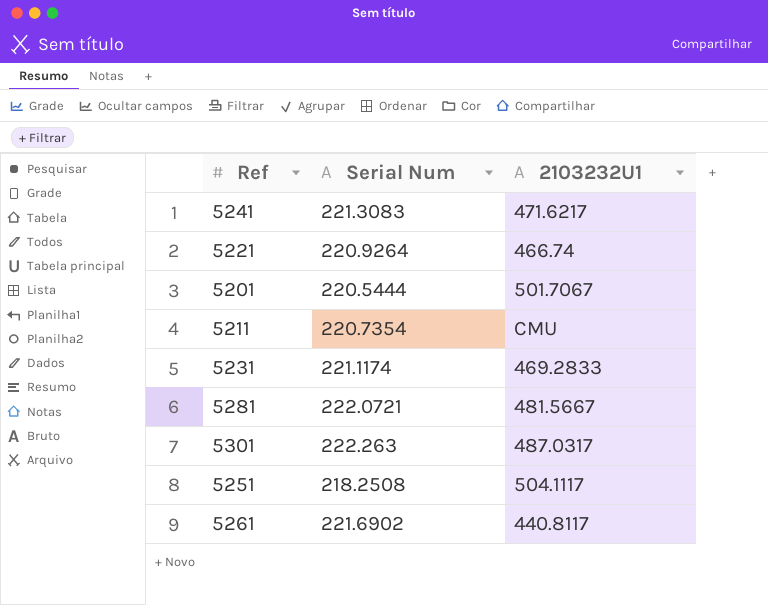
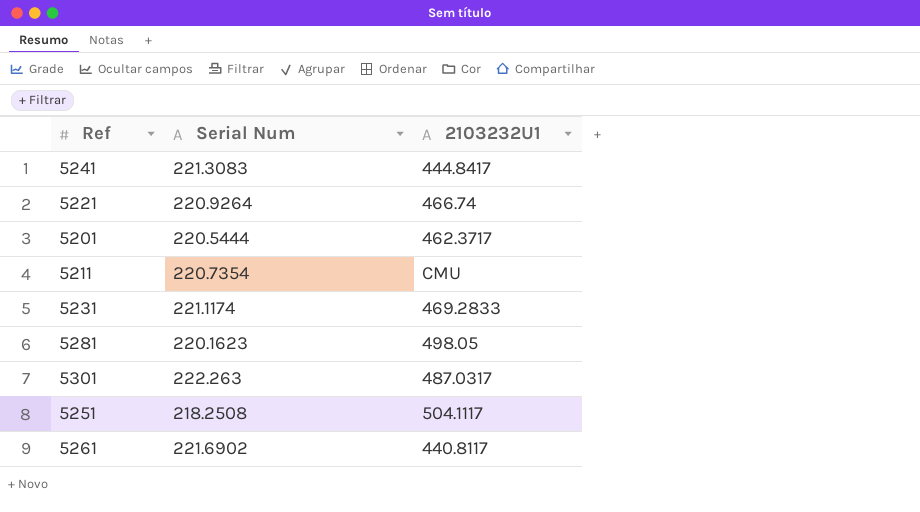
5241 | 2103232U1: 471.6217 -> 444.8417
5201 | 2103232U1: 501.7067 -> 462.3717
5281 | Serial Num: 222.0721 -> 220.1623
5281 | 2103232U1: 481.5667 -> 498.05

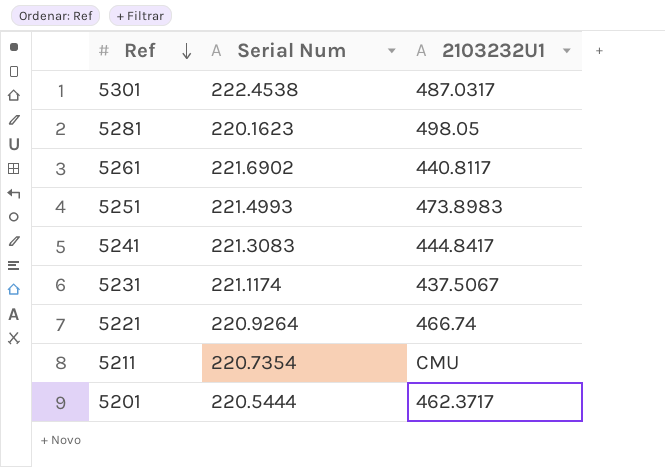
row order: none -> Ref descending
5301 | Serial Num: 222.263 -> 222.4538
5251 | Serial Num: 218.2508 -> 221.4993
5251 | 2103232U1: 504.1117 -> 473.8983
5231 | 2103232U1: 469.2833 -> 437.5067

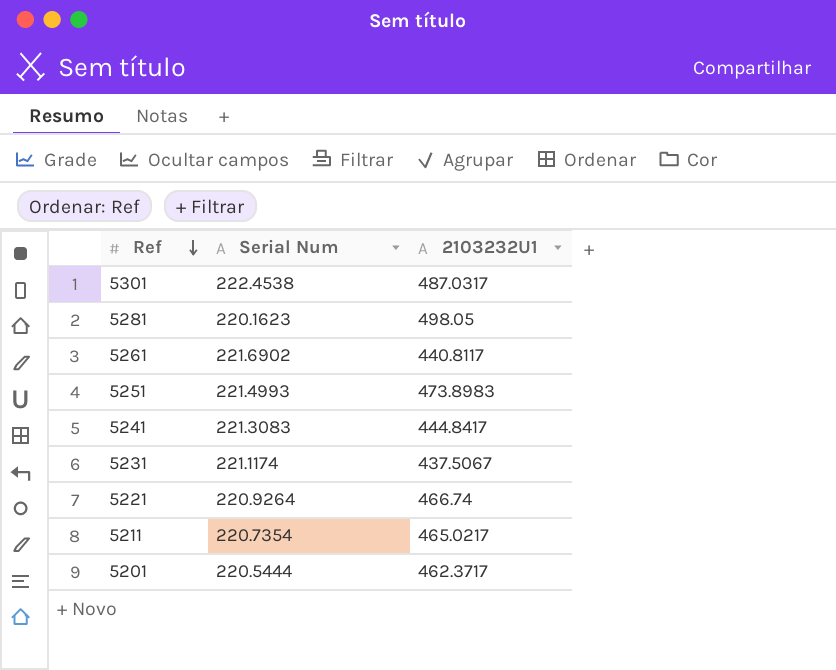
5211 | 2103232U1: CMU -> 465.0217

